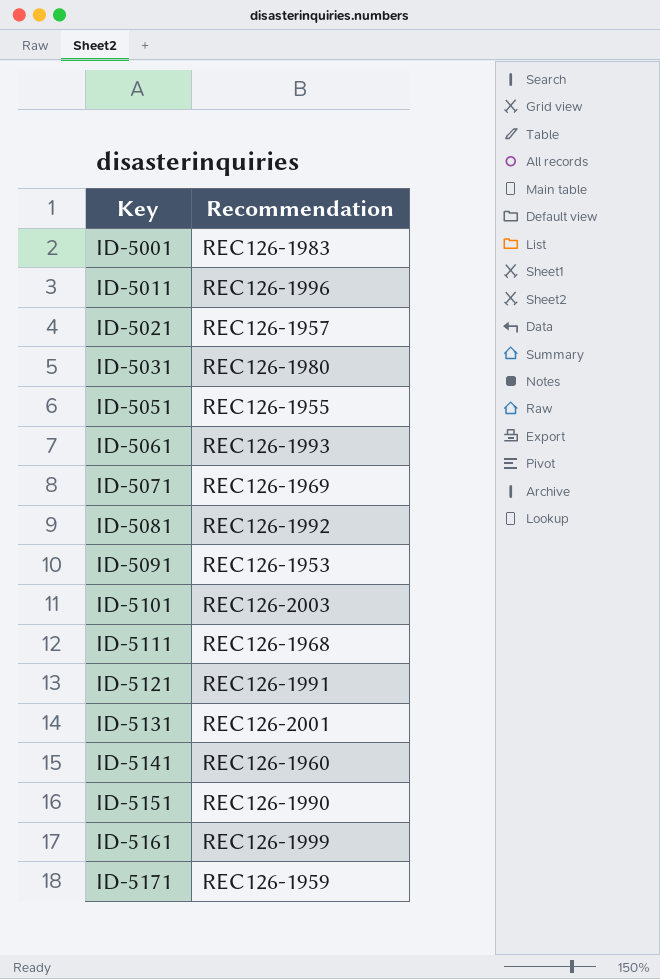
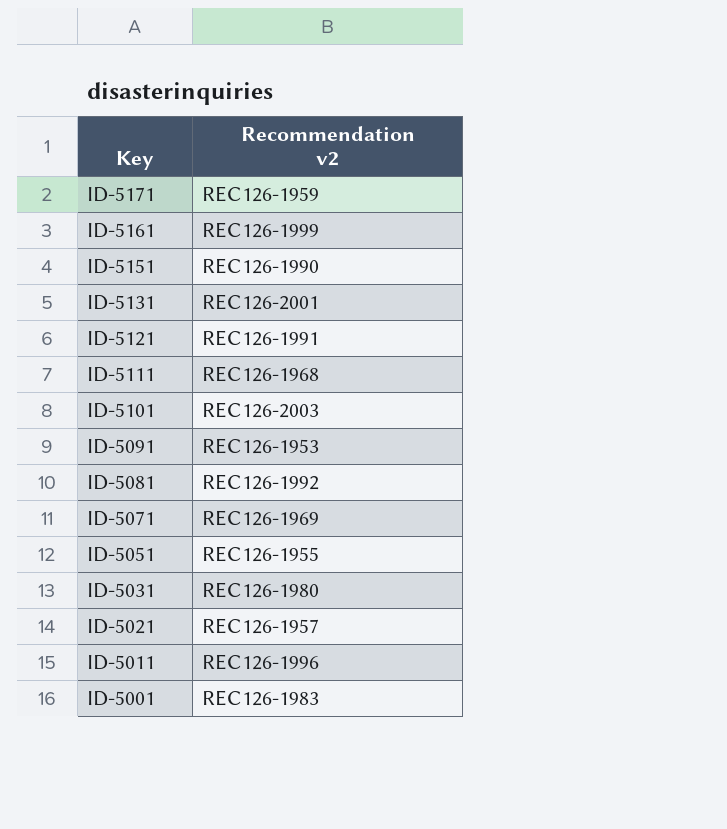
row order: Key ascending -> Key descending
column name: Recommendation -> Recommendation v2
row ID-5061: REC126-1993 -> none
row ID-5141: REC126-1960 -> none

